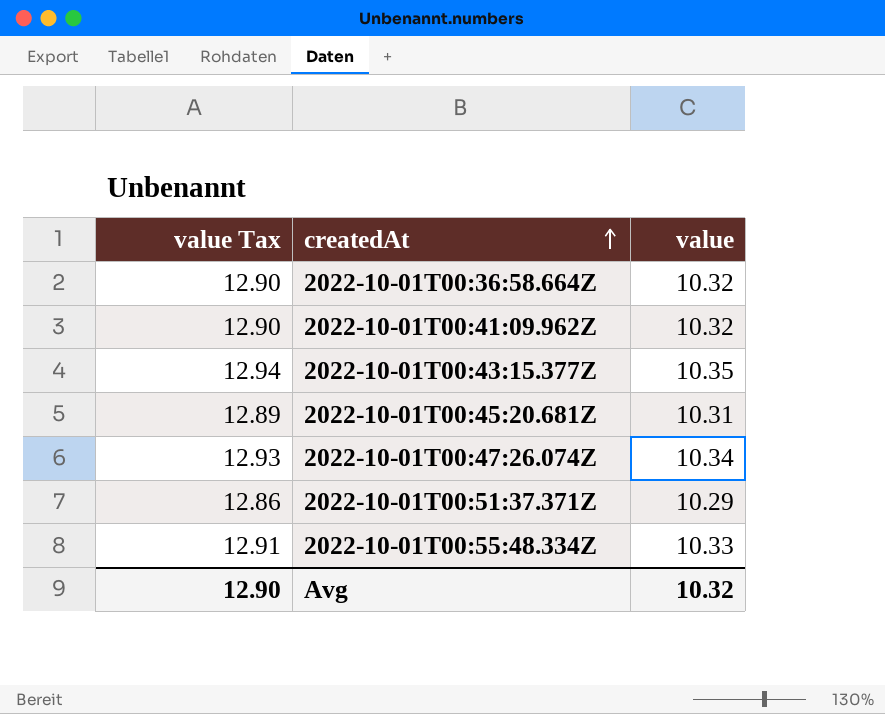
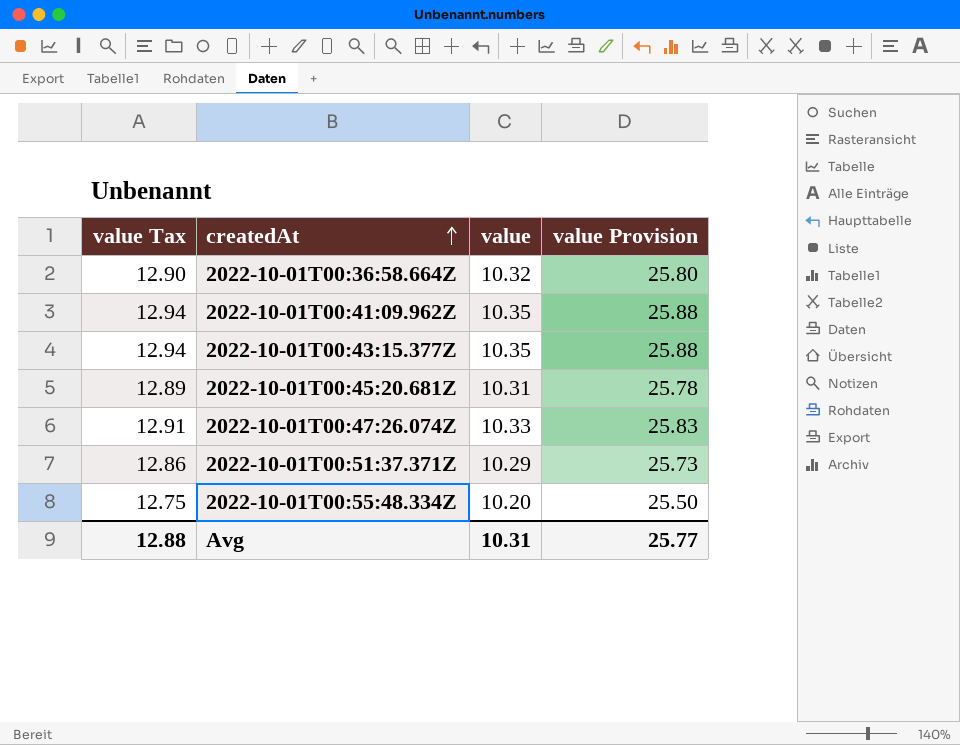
column value Provision | formula: none -> [value] * 2.5
2022-10-01T00:41:09.962Z | value Tax: 12.90 -> 12.94
2022-10-01T00:41:09.962Z | value: 10.32 -> 10.35
2022-10-01T00:47:26.074Z | value Tax: 12.93 -> 12.91
2022-10-01T00:47:26.074Z | value: 10.34 -> 10.33
2022-10-01T00:55:48.334Z | value Tax: 12.91 -> 12.75
2022-10-01T00:55:48.334Z | value: 10.33 -> 10.20
Avg | value Tax: 12.90 -> 12.88
Avg | value: 10.32 -> 10.31

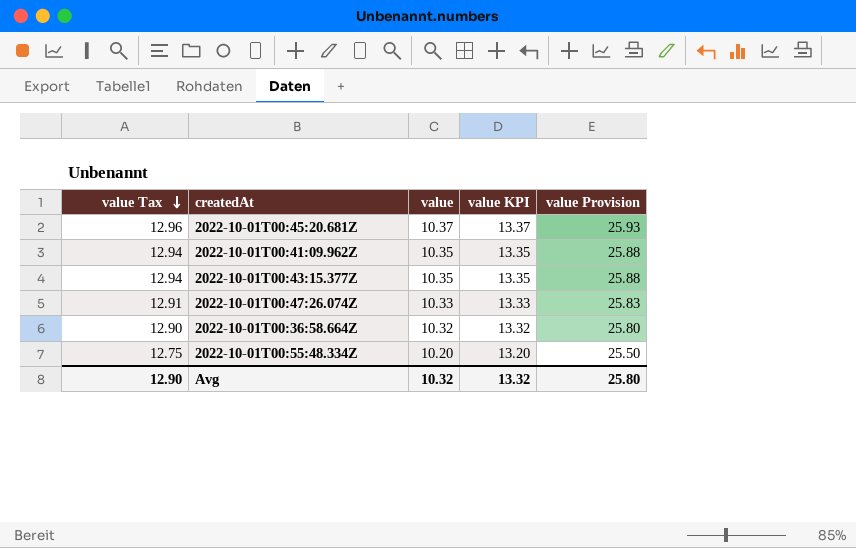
row order: createdAt ascending -> value Tax descending
column value KPI | formula: none -> [value] + 3
row 2022-10-01T00:51:37.371Z: 12.86 | 10.29 | 25.73 -> none
2022-10-01T00:45:20.681Z | value Tax: 12.89 -> 12.96
2022-10-01T00:45:20.681Z | value: 10.31 -> 10.37
2022-10-01T00:45:20.681Z | value Provision: 25.78 -> 25.93
Avg | value Tax: 12.88 -> 12.90
Avg | value: 10.31 -> 10.32
Avg | value Provision: 25.77 -> 25.80

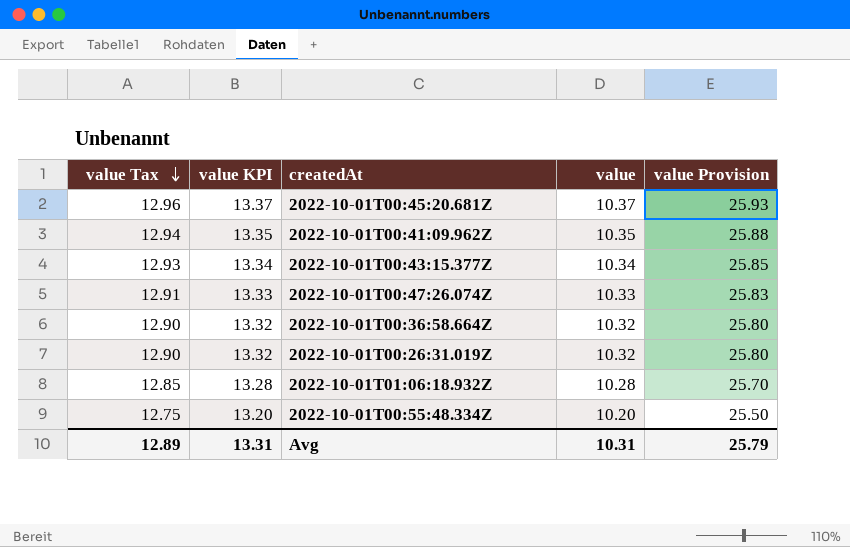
column value KPI | position: 4 -> 2
2022-10-01T00:43:15.377Z | value Tax: 12.94 -> 12.93
2022-10-01T00:43:15.377Z | value KPI: 13.35 -> 13.34
2022-10-01T00:43:15.377Z | value: 10.35 -> 10.34
2022-10-01T00:43:15.377Z | value Provision: 25.88 -> 25.85
row 2022-10-01T00:26:31.019Z: none -> 12.90 | 13.32 | 10.32 | 25.80
row 2022-10-01T01:06:18.932Z: none -> 12.85 | 13.28 | 10.28 | 25.70
Avg | value Tax: 12.90 -> 12.89
Avg | value KPI: 13.32 -> 13.31
Avg | value: 10.32 -> 10.31
Avg | value Provision: 25.80 -> 25.79

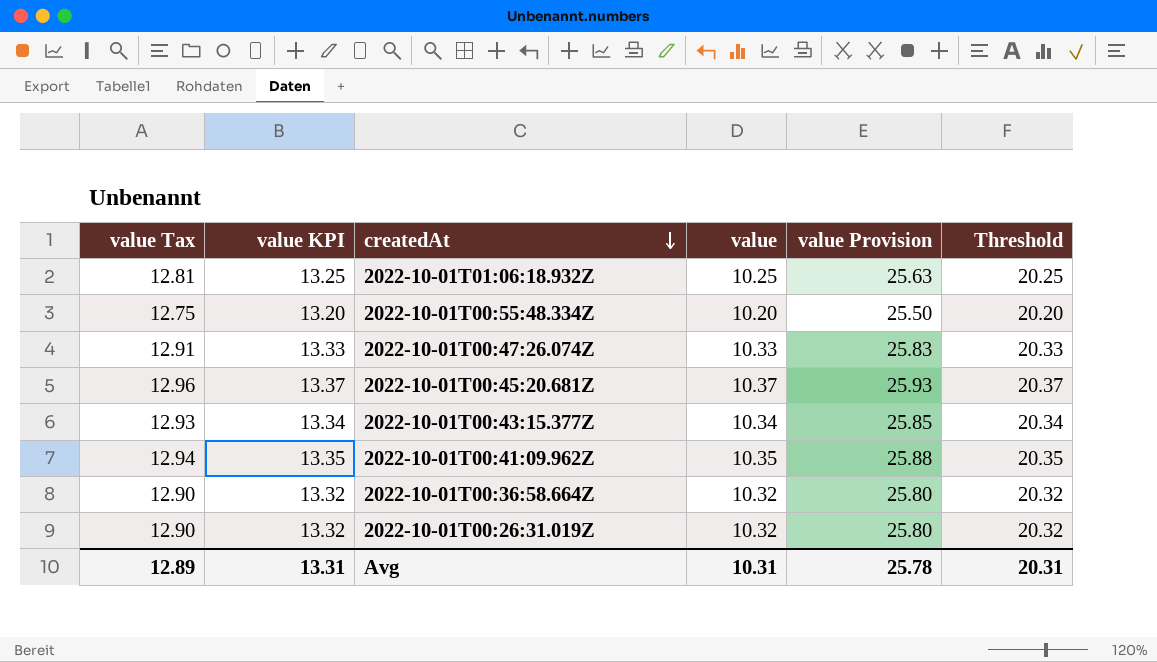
row order: value Tax descending -> createdAt descending
column Threshold | formula: none -> [value] + 10
2022-10-01T01:06:18.932Z | value Tax: 12.85 -> 12.81
2022-10-01T01:06:18.932Z | value KPI: 13.28 -> 13.25
2022-10-01T01:06:18.932Z | value: 10.28 -> 10.25
2022-10-01T01:06:18.932Z | value Provision: 25.70 -> 25.63
Avg | value Provision: 25.79 -> 25.78

